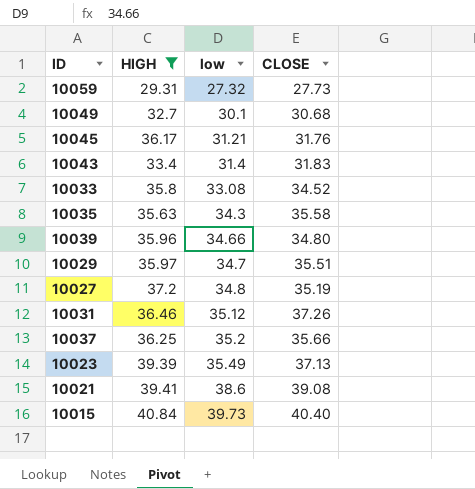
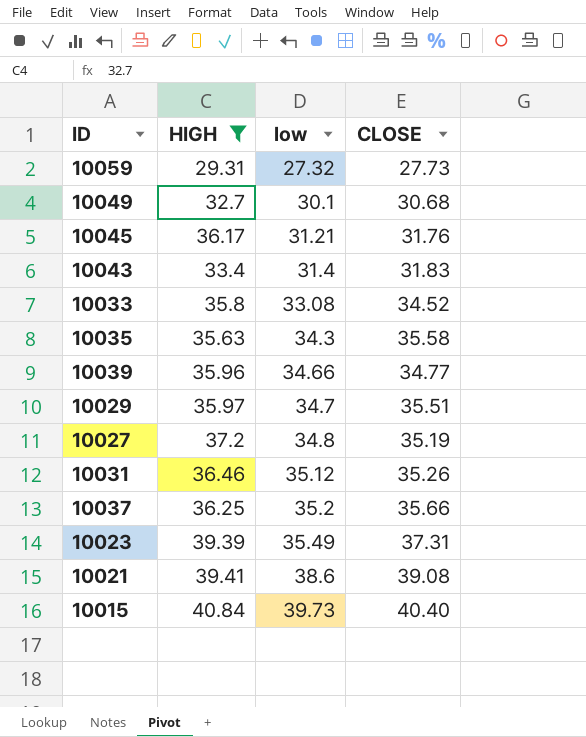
10039 | CLOSE: 34.80 -> 34.77
10031 | CLOSE: 37.26 -> 35.26
10023 | CLOSE: 37.13 -> 37.31

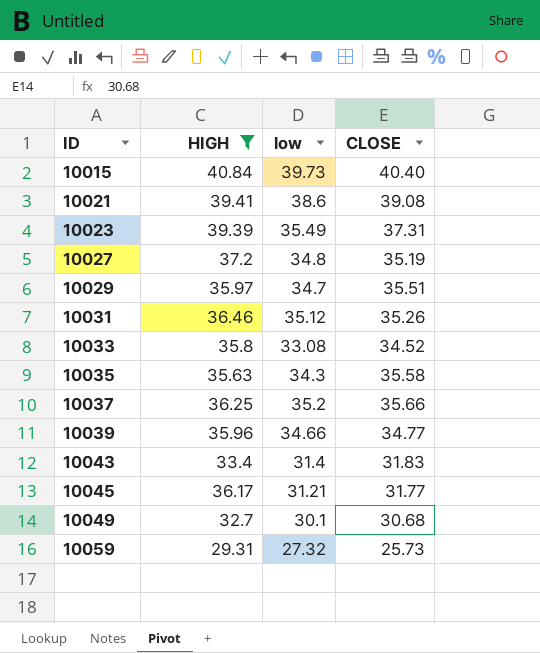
row order: low ascending -> ID ascending
10045 | CLOSE: 31.76 -> 31.77
10059 | CLOSE: 27.73 -> 25.73

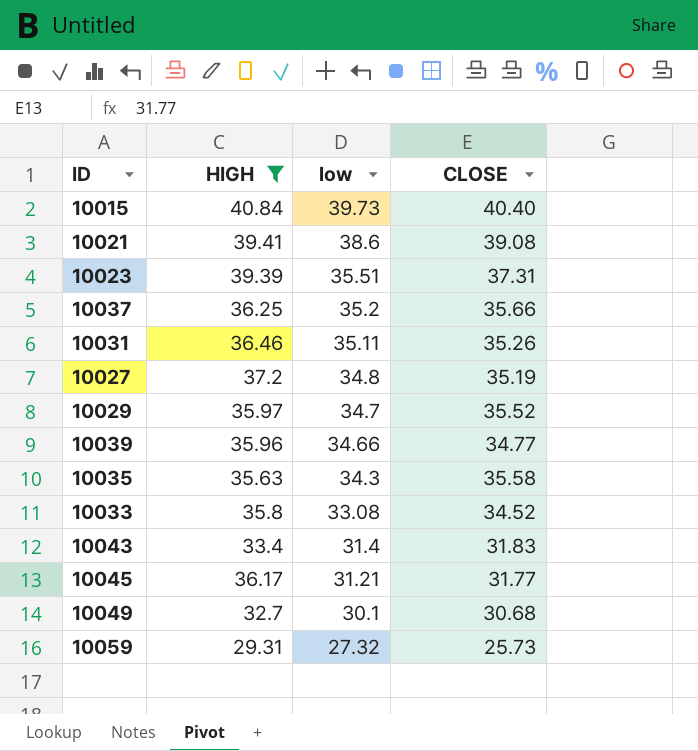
row order: ID ascending -> low descending
10023 | low: 35.49 -> 35.51
10031 | low: 35.12 -> 35.11
10029 | CLOSE: 35.51 -> 35.52

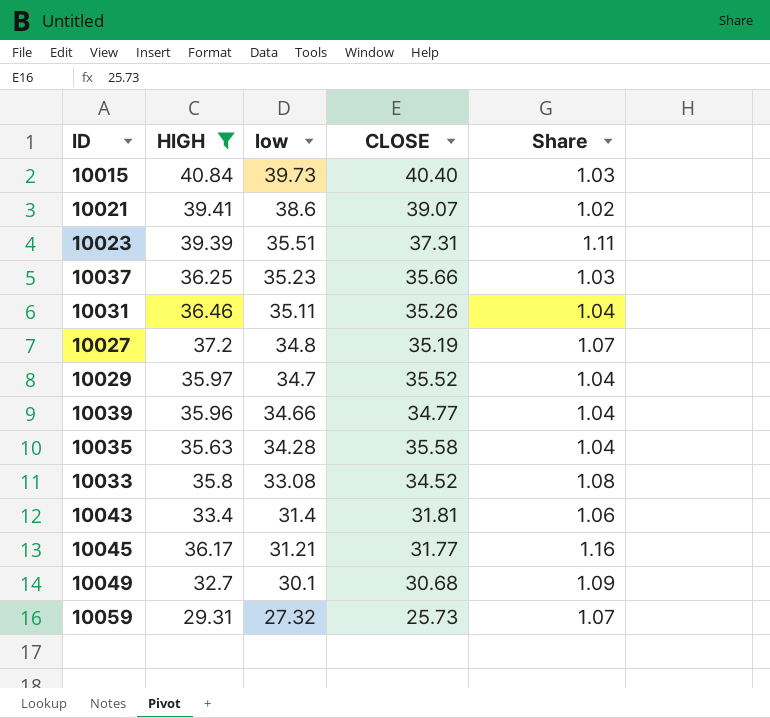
column Share | formula: none -> [HIGH] / [low]
10021 | CLOSE: 39.08 -> 39.07
10037 | low: 35.2 -> 35.23
10035 | low: 34.3 -> 34.28
10043 | CLOSE: 31.83 -> 31.81

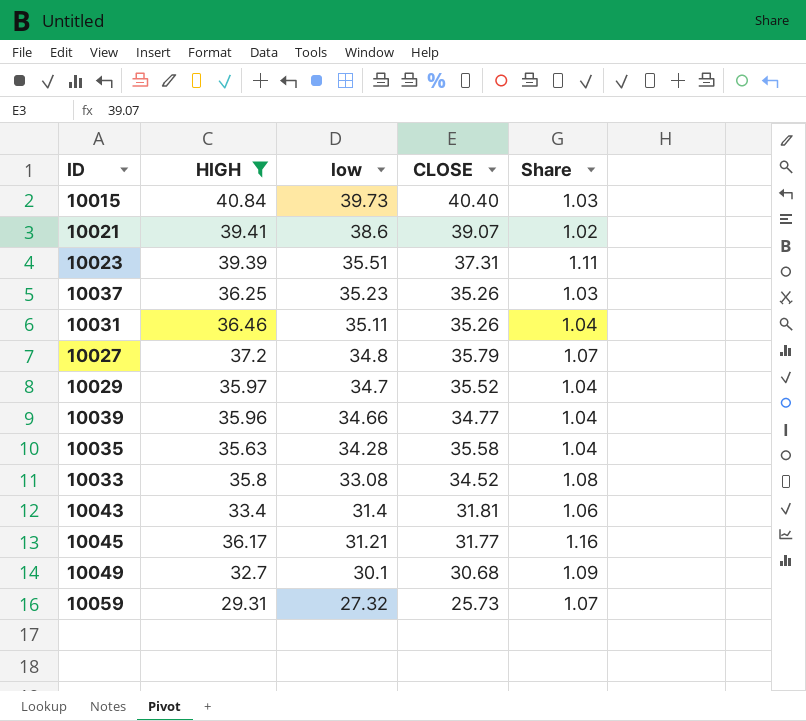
10037 | CLOSE: 35.66 -> 35.26
10027 | CLOSE: 35.19 -> 35.79

